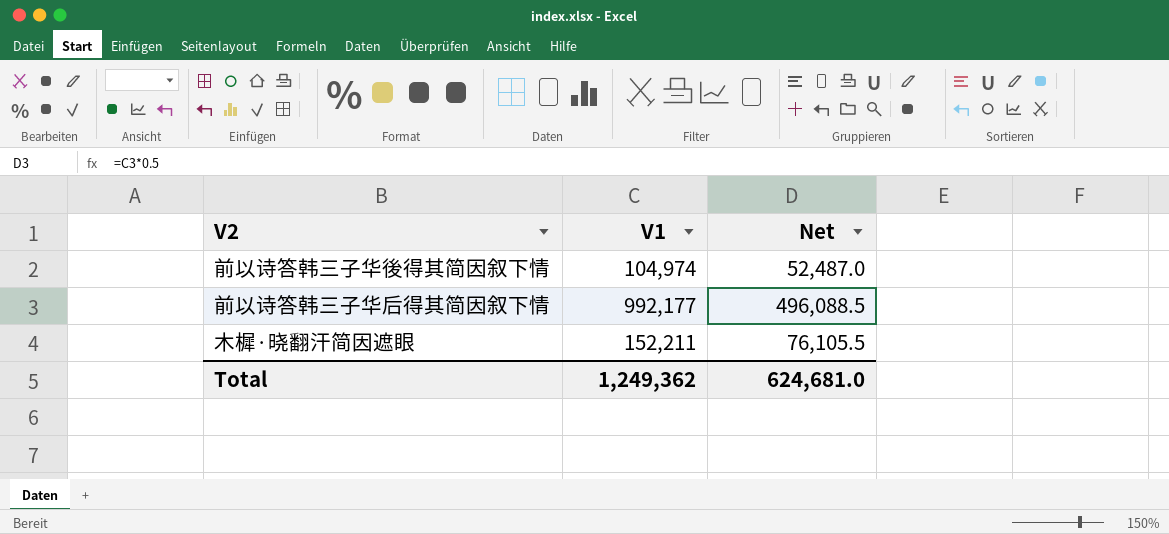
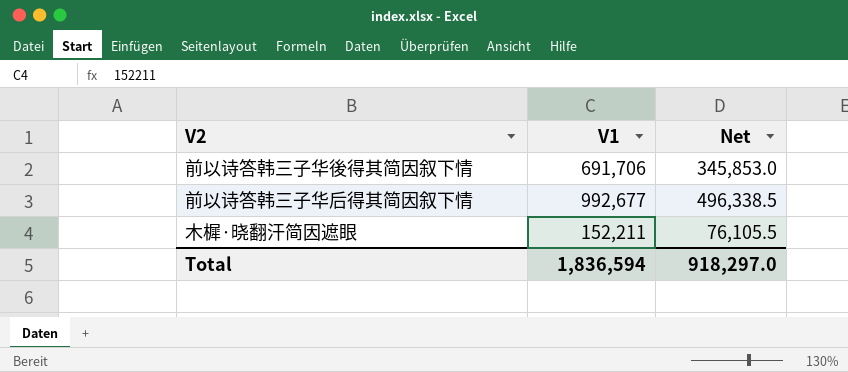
前以诗答韩三子华後得其简因叙下情 | V1: 104,974 -> 691,706
前以诗答韩三子华後得其简因叙下情 | Net: 52,487.0 -> 345,853.0
前以诗答韩三子华后得其简因叙下情 | V1: 992,177 -> 992,677
前以诗答韩三子华后得其简因叙下情 | Net: 496,088.5 -> 496,338.5
Total | V1: 1,249,362 -> 1,836,594
Total | Net: 624,681.0 -> 918,297.0

